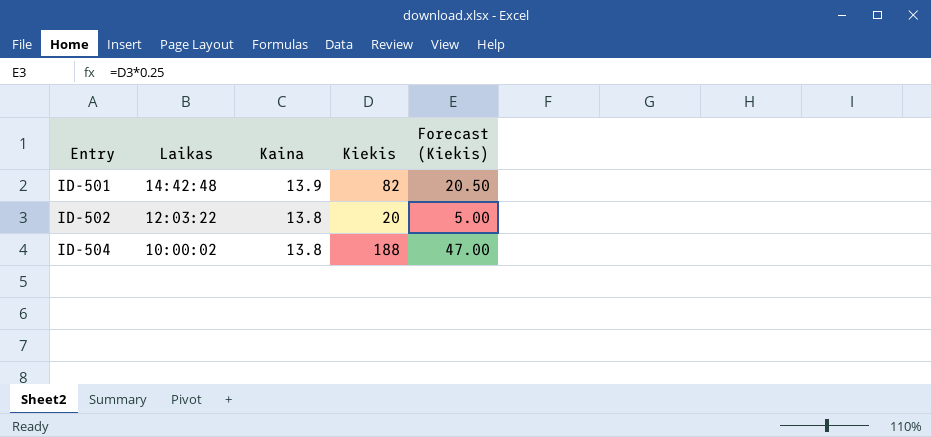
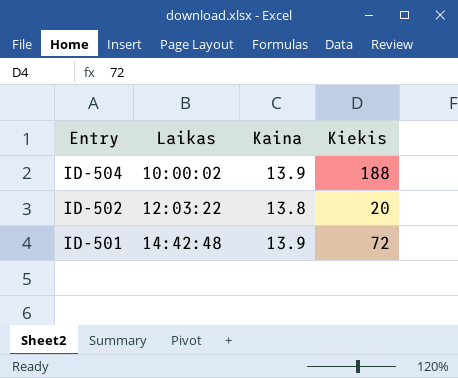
row order: Entry ascending -> Entry descending
column Forecast (Kiekis) | formula: [Kiekis] * 0.25 -> none
ID-504 | Kaina: 13.8 -> 13.9
ID-501 | Kiekis: 82 -> 72

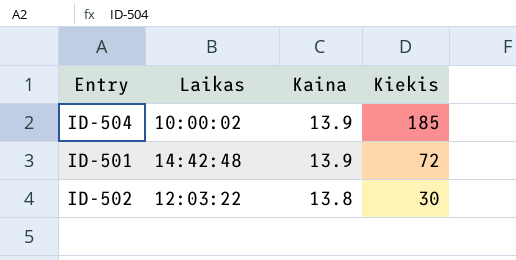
row order: Entry descending -> Kaina descending
ID-504 | Kiekis: 188 -> 185
ID-502 | Kiekis: 20 -> 30

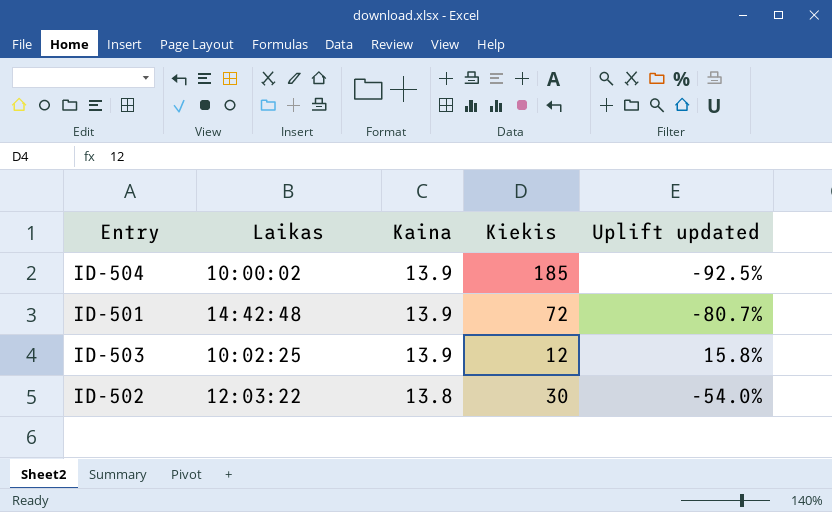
column Uplift updated | formula: none -> ([Kaina] - [Kiekis]) / [Kiekis]
row ID-503: none -> 10:02:25 | 13.9 | 12 | 15.8%

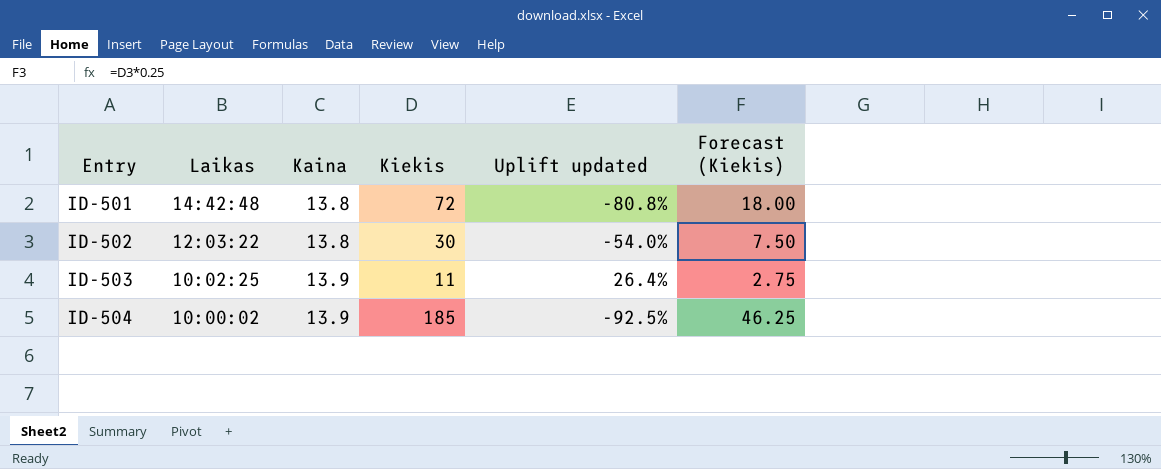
row order: Kaina descending -> Entry ascending
column Forecast (Kiekis) | formula: none -> [Kiekis] * 0.25
ID-501 | Kaina: 13.9 -> 13.8
ID-501 | Uplift updated: -80.7% -> -80.8%
ID-503 | Kiekis: 12 -> 11
ID-503 | Uplift updated: 15.8% -> 26.4%

